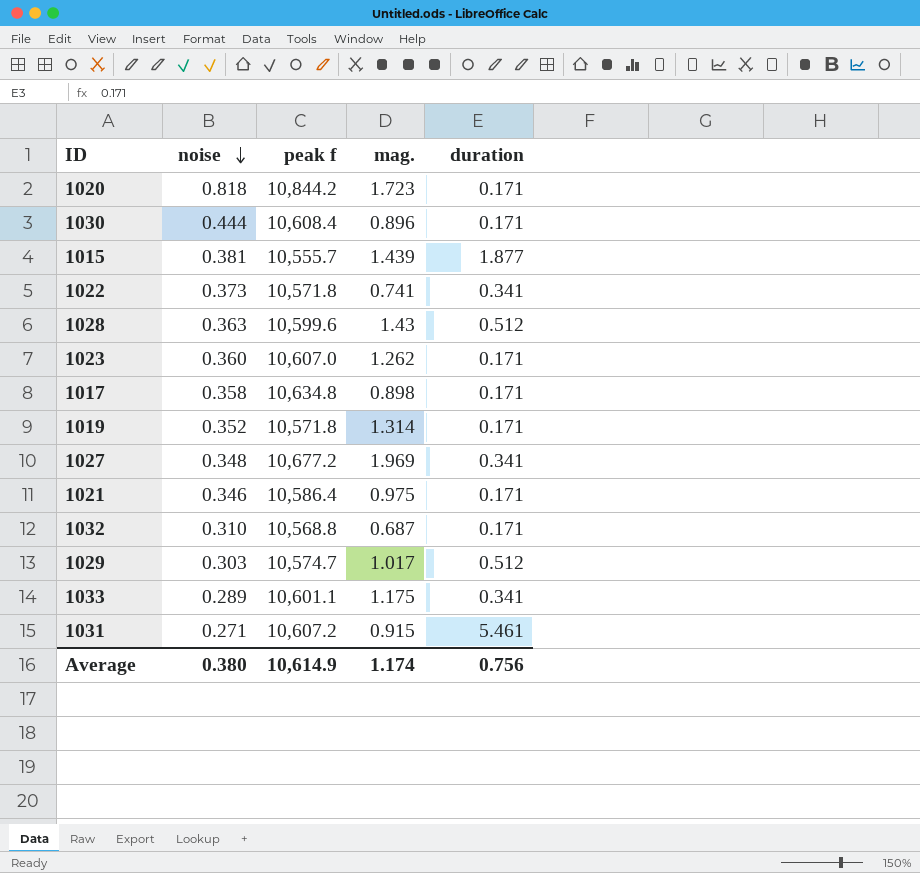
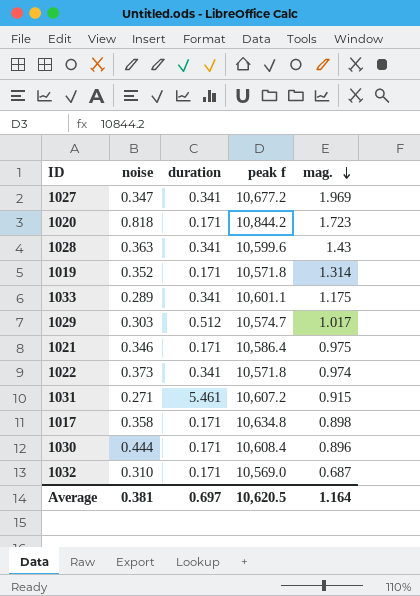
row order: noise descending -> mag. descending
column duration | position: 5 -> 3
row 1015: 0.381 | 10,555.7 | 1.439 | 1.877 -> none
row 1023: 0.360 | 10,607.0 | 1.262 | 0.171 -> none
1027 | noise: 0.348 -> 0.347
1028 | duration: 0.512 -> 0.341
1022 | mag.: 0.741 -> 0.974
1032 | peak f: 10,568.8 -> 10,569.0
Average | noise: 0.380 -> 0.381
Average | duration: 0.756 -> 0.697
Average | peak f: 10,614.9 -> 10,620.5
Average | mag.: 1.174 -> 1.164

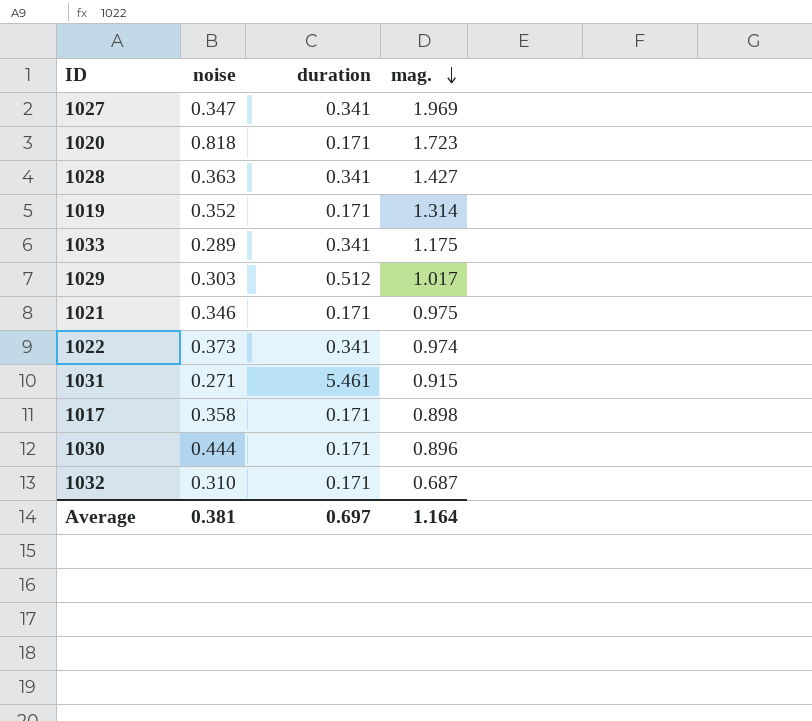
column peak f | position: 4 -> none
1028 | mag.: 1.43 -> 1.427

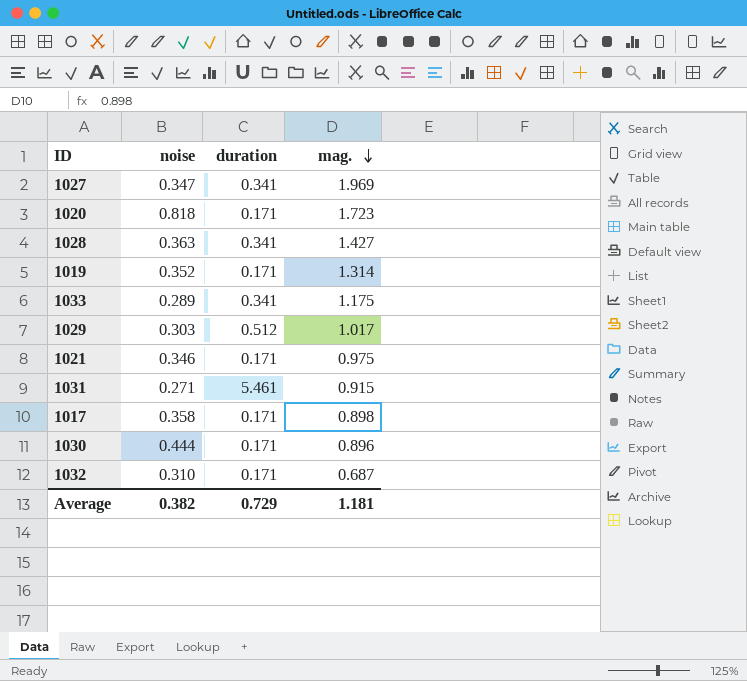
row 1022: 0.373 | 0.341 | 0.974 -> none
Average | noise: 0.381 -> 0.382
Average | duration: 0.697 -> 0.729
Average | mag.: 1.164 -> 1.181

